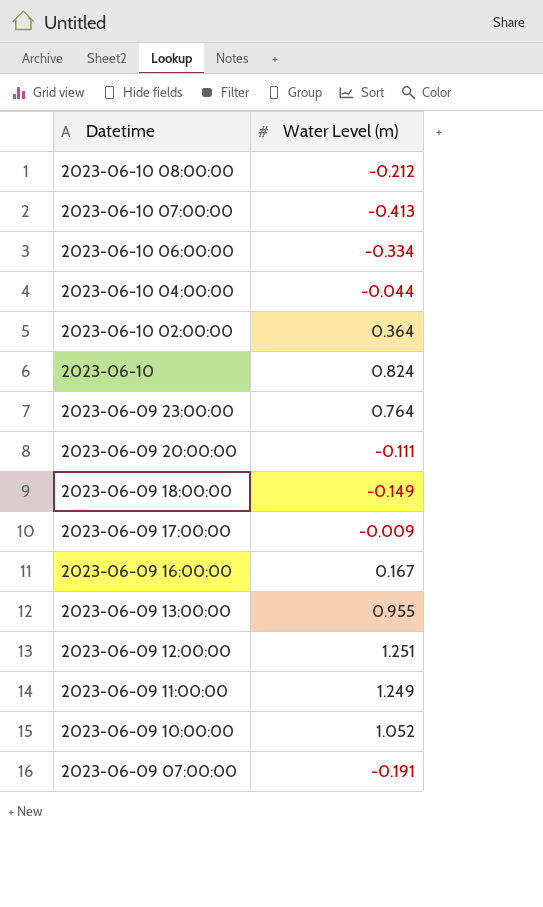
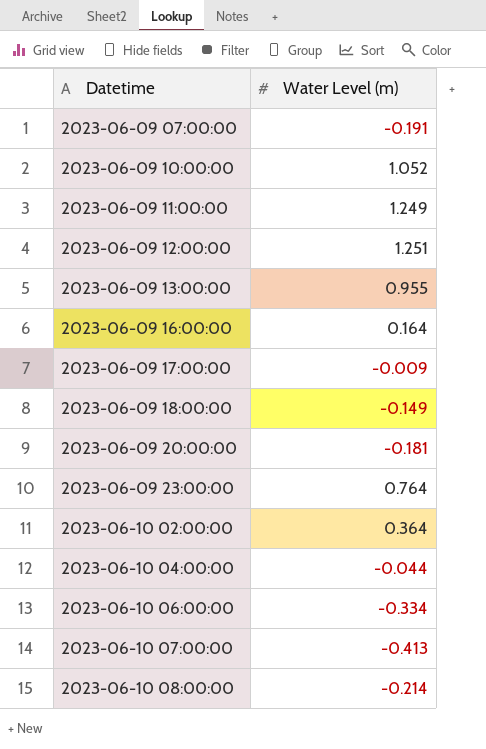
row order: Datetime descending -> Datetime ascending
row 2023-06-10: 0.824 -> none
2023-06-09 16:00:00 | Water Level (m): 0.167 -> 0.164
2023-06-09 20:00:00 | Water Level (m): -0.111 -> -0.181
2023-06-10 08:00:00 | Water Level (m): -0.212 -> -0.214

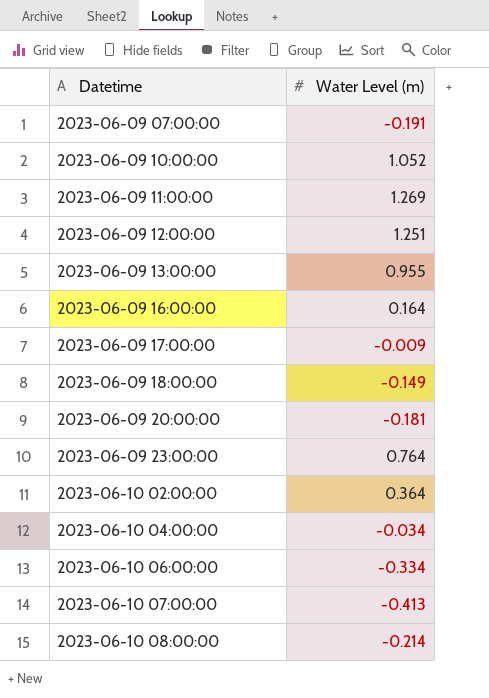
2023-06-09 11:00:00 | Water Level (m): 1.249 -> 1.269
2023-06-10 04:00:00 | Water Level (m): -0.044 -> -0.034

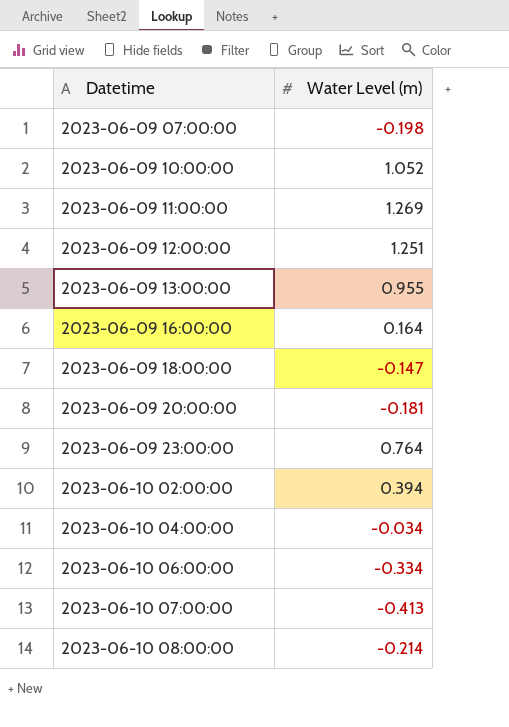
row 2023-06-09 17:00:00: -0.009 -> none
2023-06-09 07:00:00 | Water Level (m): -0.191 -> -0.198
2023-06-09 18:00:00 | Water Level (m): -0.149 -> -0.147
2023-06-10 02:00:00 | Water Level (m): 0.364 -> 0.394

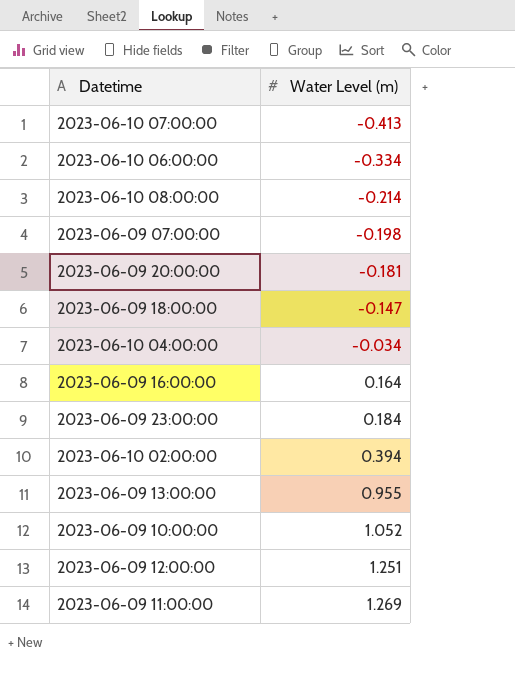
row order: Datetime ascending -> Water Level (m) ascending
2023-06-09 23:00:00 | Water Level (m): 0.764 -> 0.184

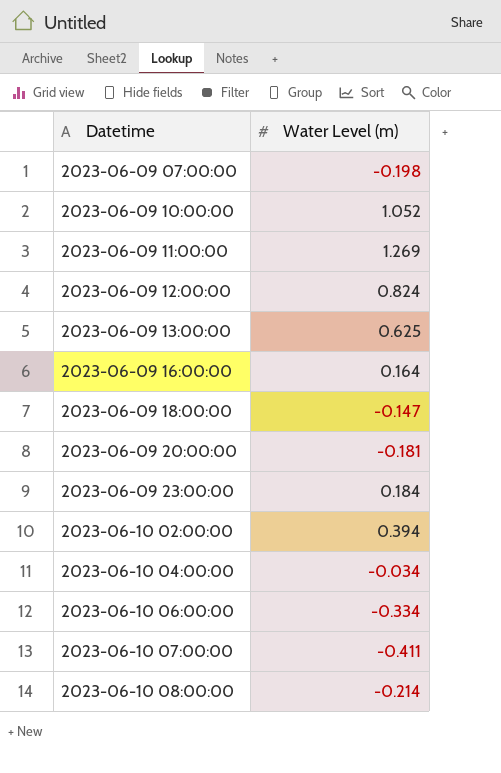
row order: Water Level (m) ascending -> Datetime ascending
2023-06-09 12:00:00 | Water Level (m): 1.251 -> 0.824
2023-06-09 13:00:00 | Water Level (m): 0.955 -> 0.625
2023-06-10 07:00:00 | Water Level (m): -0.413 -> -0.411

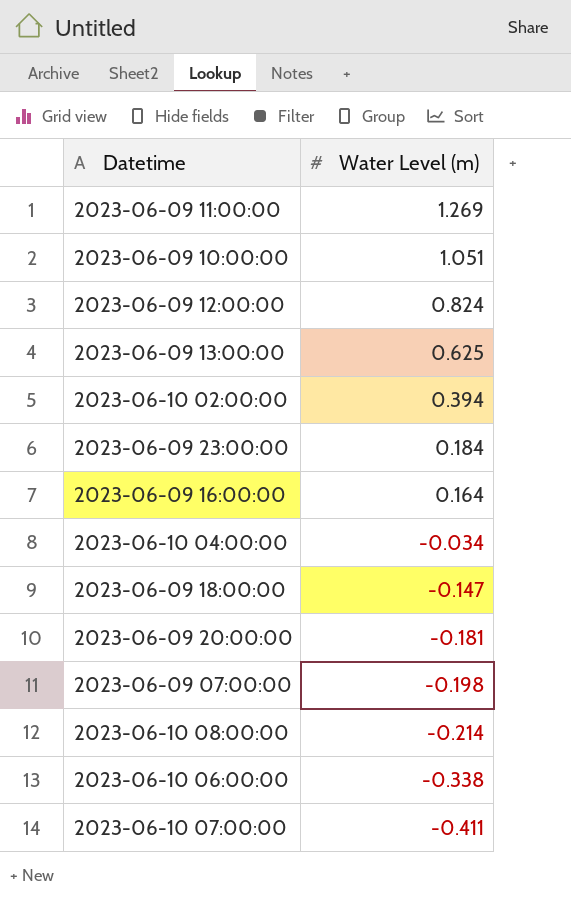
row order: Datetime ascending -> Water Level (m) descending
2023-06-09 10:00:00 | Water Level (m): 1.052 -> 1.051
2023-06-10 06:00:00 | Water Level (m): -0.334 -> -0.338

